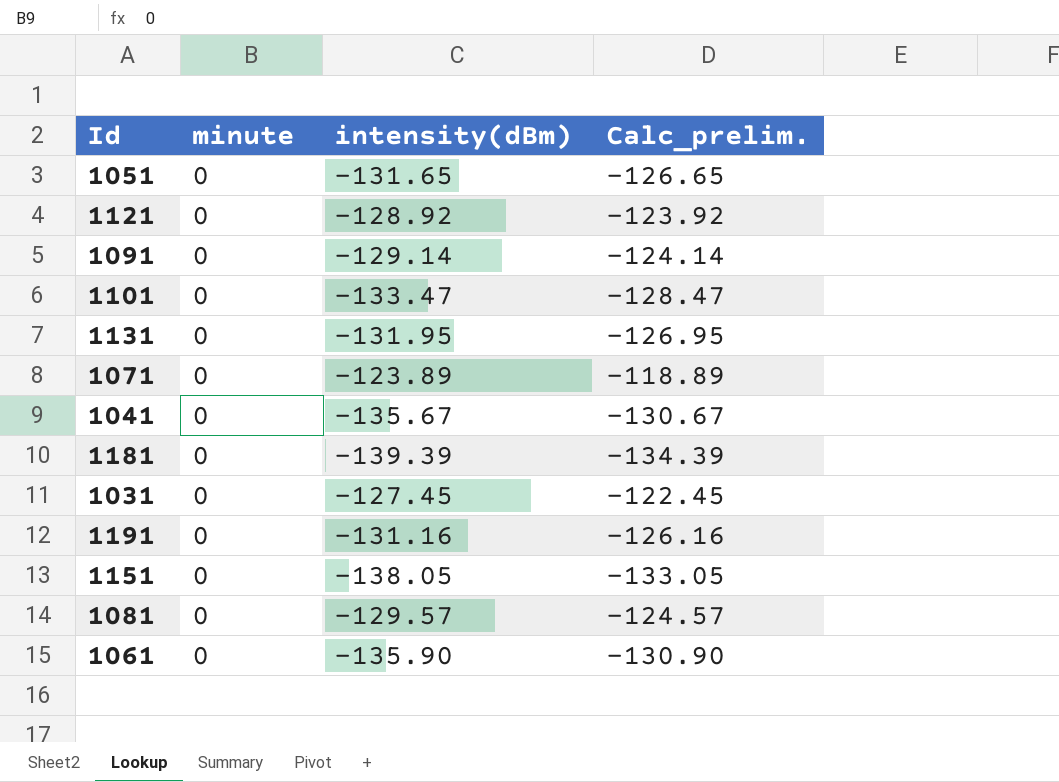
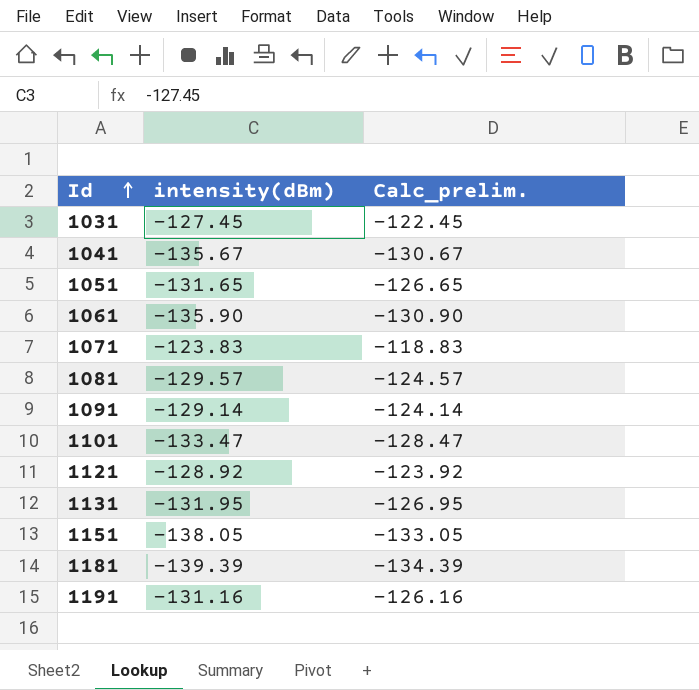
row order: none -> Id ascending
column minute | position: 2 -> none
1071 | intensity(dBm): -123.89 -> -123.83
1071 | Calc_prelim.: -118.89 -> -118.83

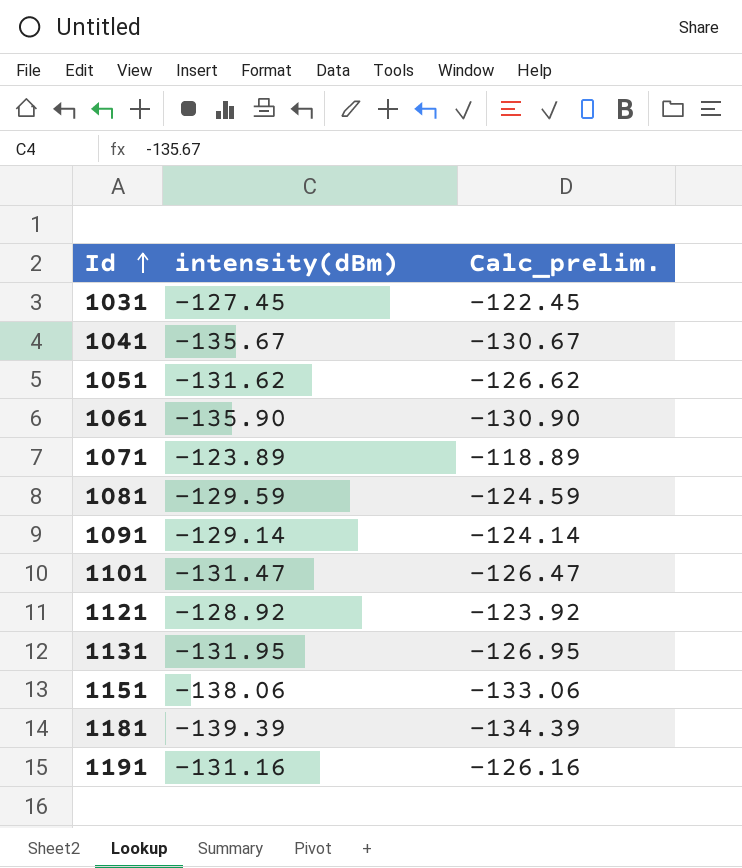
1051 | intensity(dBm): -131.65 -> -131.62
1051 | Calc_prelim.: -126.65 -> -126.62
1071 | intensity(dBm): -123.83 -> -123.89
1071 | Calc_prelim.: -118.83 -> -118.89
1081 | intensity(dBm): -129.57 -> -129.59
1081 | Calc_prelim.: -124.57 -> -124.59
1101 | intensity(dBm): -133.47 -> -131.47
1101 | Calc_prelim.: -128.47 -> -126.47
1151 | intensity(dBm): -138.05 -> -138.06
1151 | Calc_prelim.: -133.05 -> -133.06

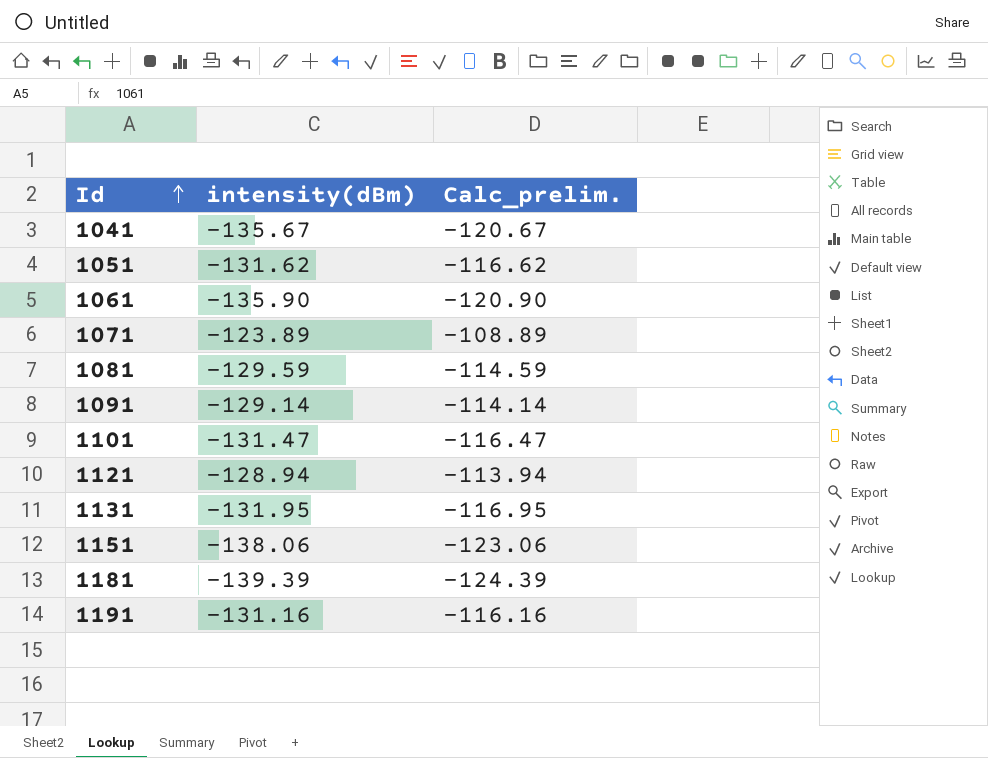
column Calc_prelim. | formula: [intensity(dBm)] + 5 -> [intensity(dBm)] + 15
row 1031: -127.45 | -122.45 -> none
1121 | intensity(dBm): -128.92 -> -128.94

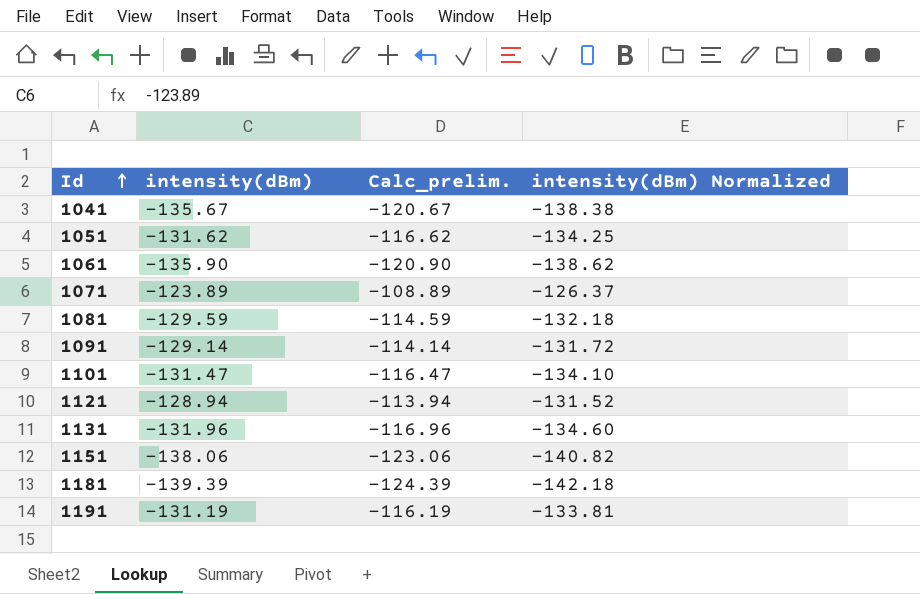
column intensity(dBm) Normalized | formula: none -> [intensity(dBm)] * 1.02
1131 | intensity(dBm): -131.95 -> -131.96
1131 | Calc_prelim.: -116.95 -> -116.96
1191 | intensity(dBm): -131.16 -> -131.19
1191 | Calc_prelim.: -116.16 -> -116.19

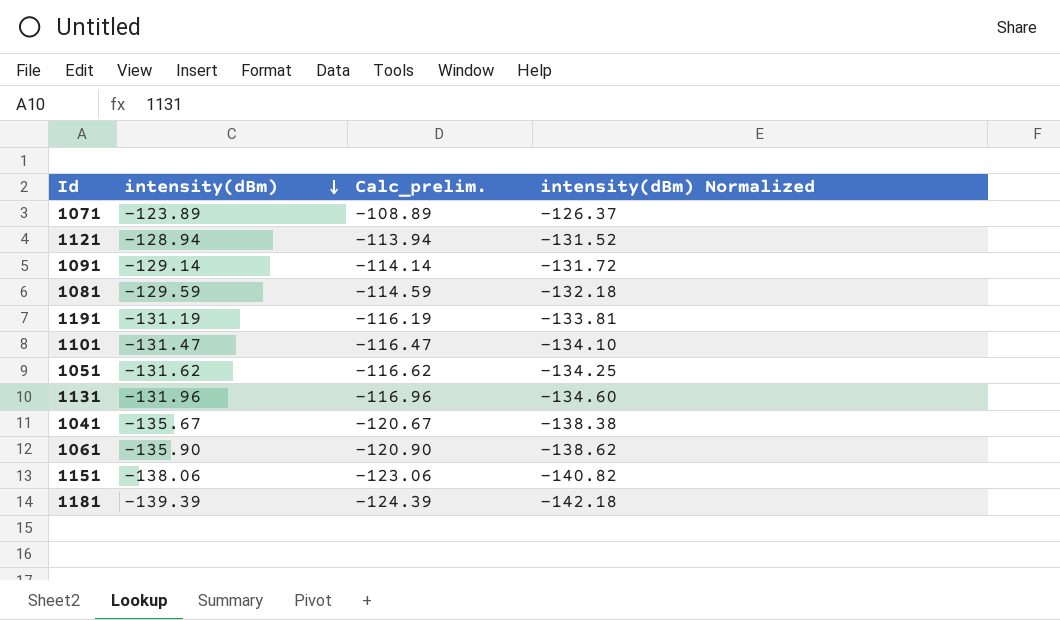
row order: Id ascending -> intensity(dBm) descending

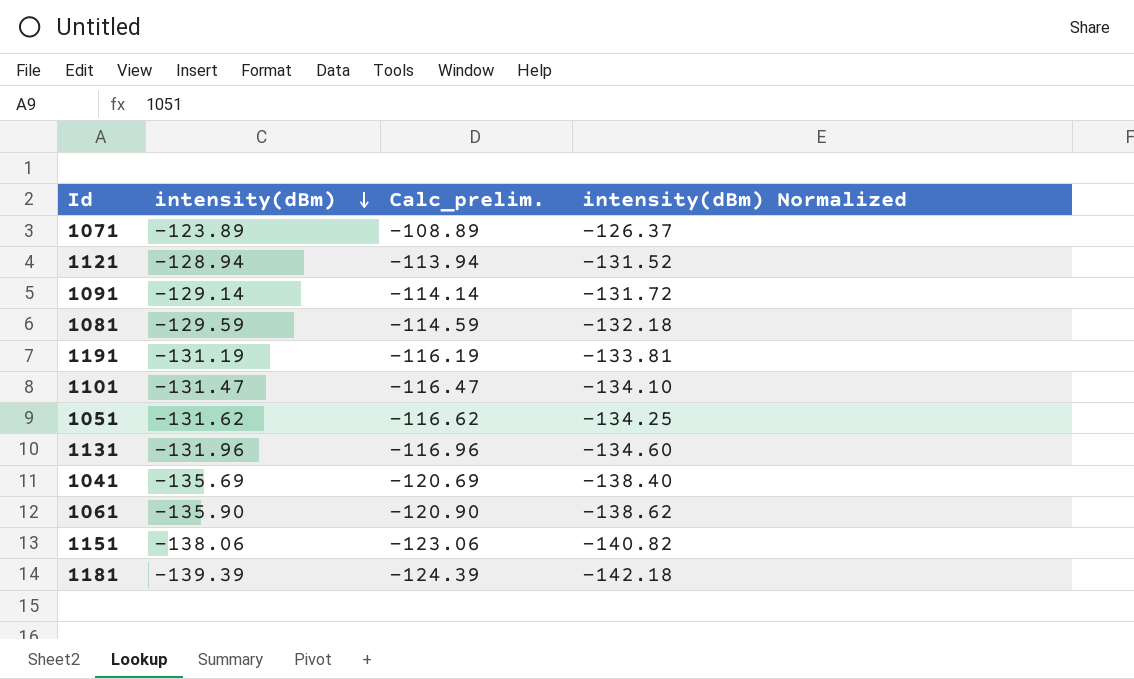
1041 | intensity(dBm): -135.67 -> -135.69
1041 | Calc_prelim.: -120.67 -> -120.69
1041 | intensity(dBm) Normalized: -138.38 -> -138.40

